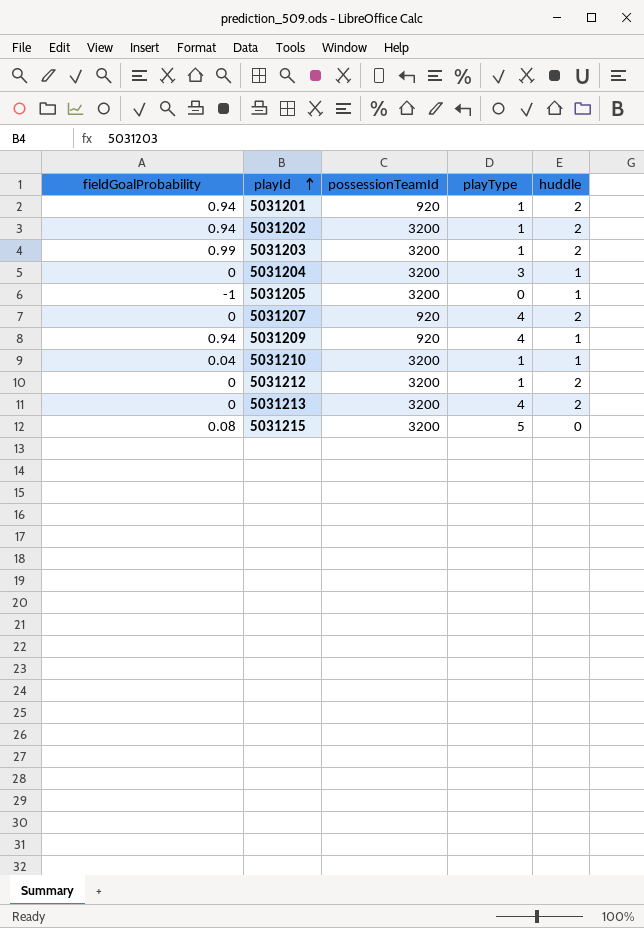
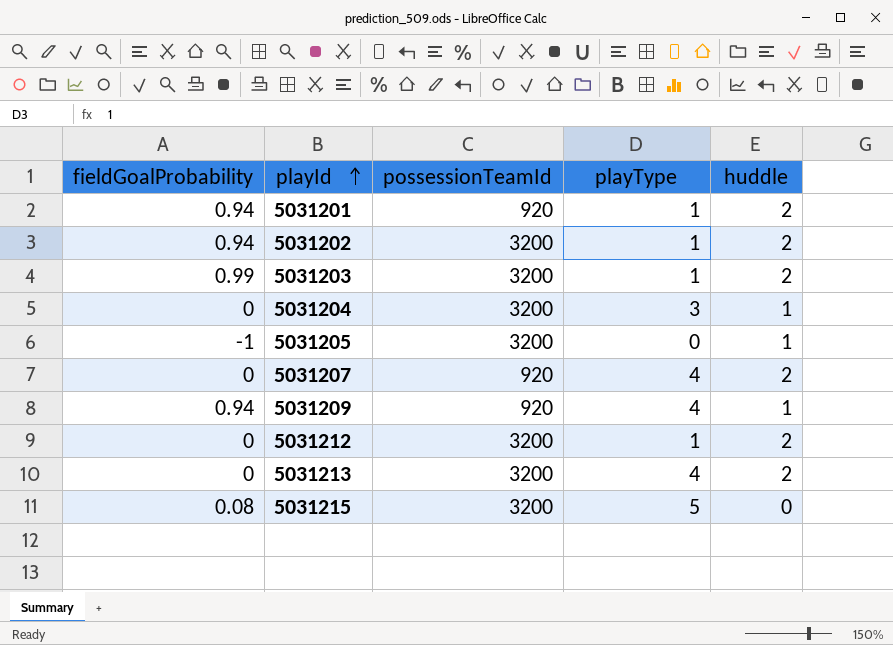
row 5031210: 0.04 | 3200 | 1 | 1 -> none

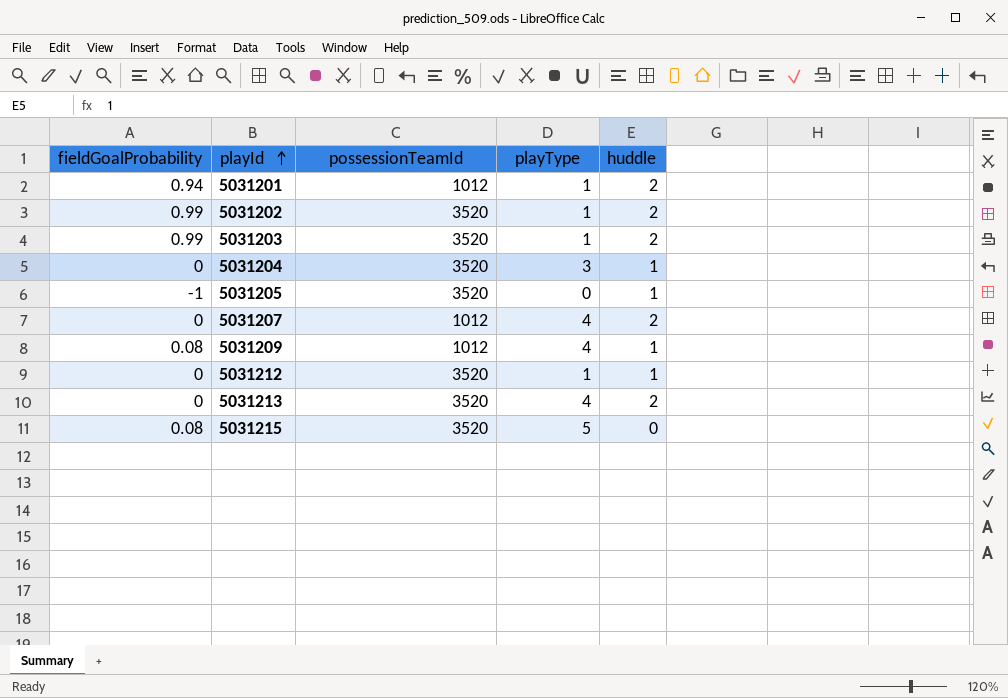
5031201 | possessionTeamId: 920 -> 1012
5031202 | fieldGoalProbability: 0.94 -> 0.99
5031202 | possessionTeamId: 3200 -> 3520
5031203 | possessionTeamId: 3200 -> 3520
5031204 | possessionTeamId: 3200 -> 3520
5031205 | possessionTeamId: 3200 -> 3520
5031207 | possessionTeamId: 920 -> 1012
5031209 | fieldGoalProbability: 0.94 -> 0.08
5031209 | possessionTeamId: 920 -> 1012
5031212 | possessionTeamId: 3200 -> 3520
5031212 | huddle: 2 -> 1
5031213 | possessionTeamId: 3200 -> 3520
5031215 | possessionTeamId: 3200 -> 3520

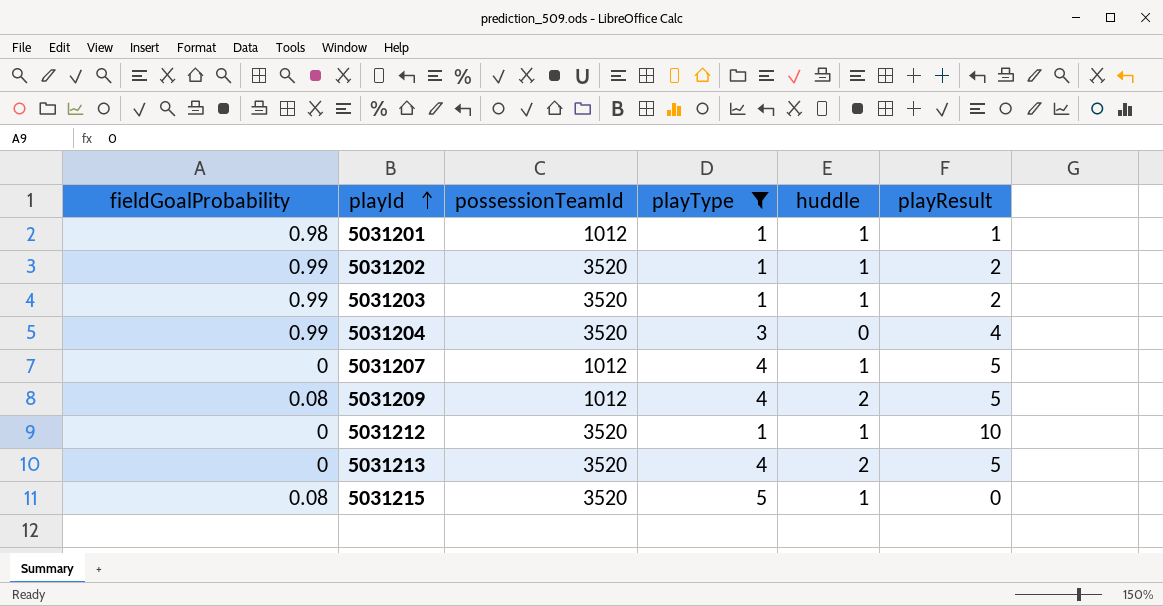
filter: none -> playType != 0
column playResult | position: none -> 6
5031201 | fieldGoalProbability: 0.94 -> 0.98
5031201 | huddle: 2 -> 1
5031202 | huddle: 2 -> 1
5031203 | huddle: 2 -> 1
5031204 | fieldGoalProbability: 0 -> 0.99
5031204 | huddle: 1 -> 0
5031207 | huddle: 2 -> 1
5031209 | huddle: 1 -> 2
5031215 | huddle: 0 -> 1

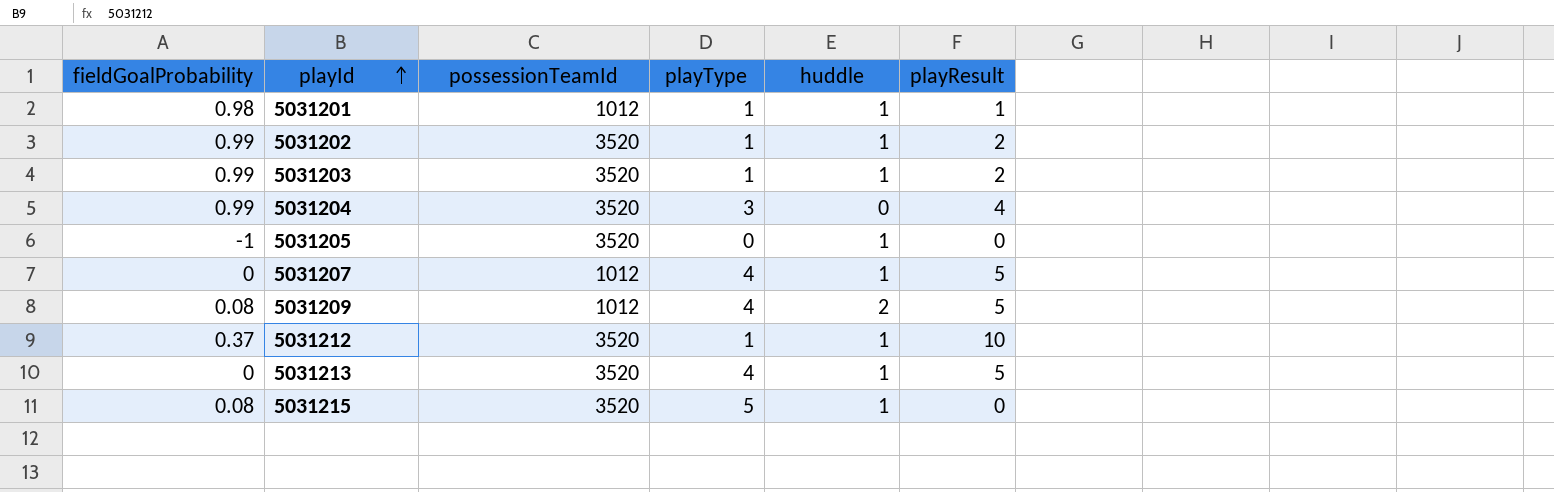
filter: playType != 0 -> none
5031212 | fieldGoalProbability: 0 -> 0.37
5031213 | huddle: 2 -> 1

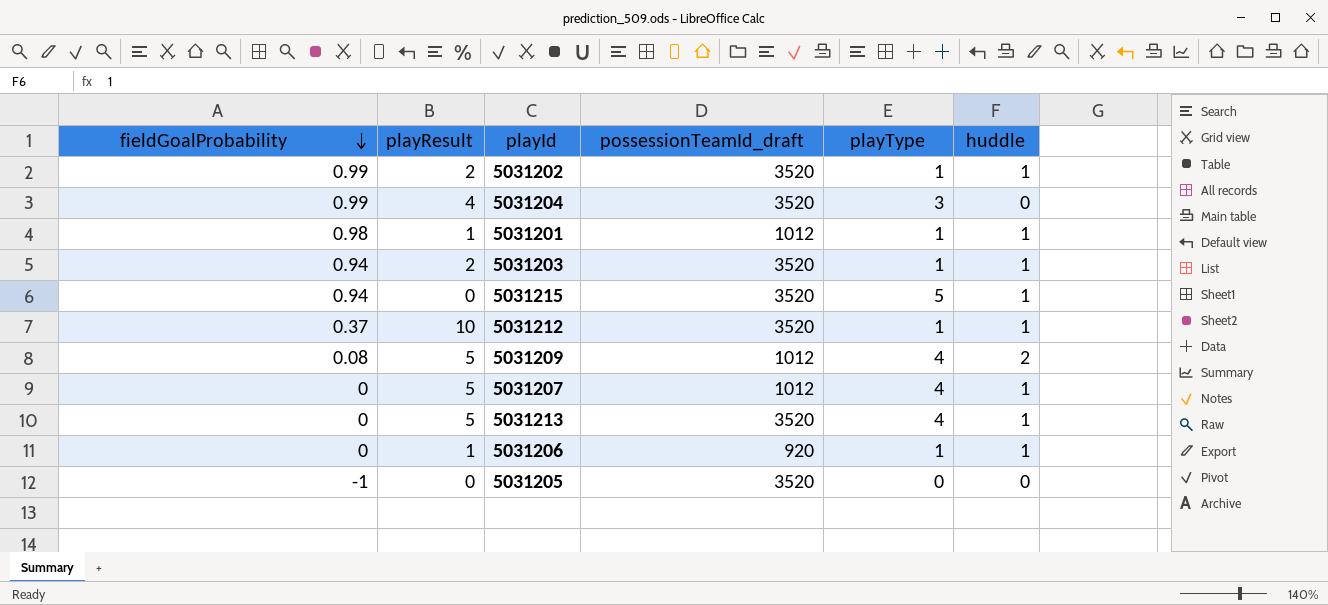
row order: playId ascending -> fieldGoalProbability descending
column playResult | position: 6 -> 2
column name: possessionTeamId -> possessionTeamId_draft
5031203 | fieldGoalProbability: 0.99 -> 0.94
5031215 | fieldGoalProbability: 0.08 -> 0.94
row 5031206: none -> 0 | 1 | 920 | 1 | 1
5031205 | huddle: 1 -> 0

